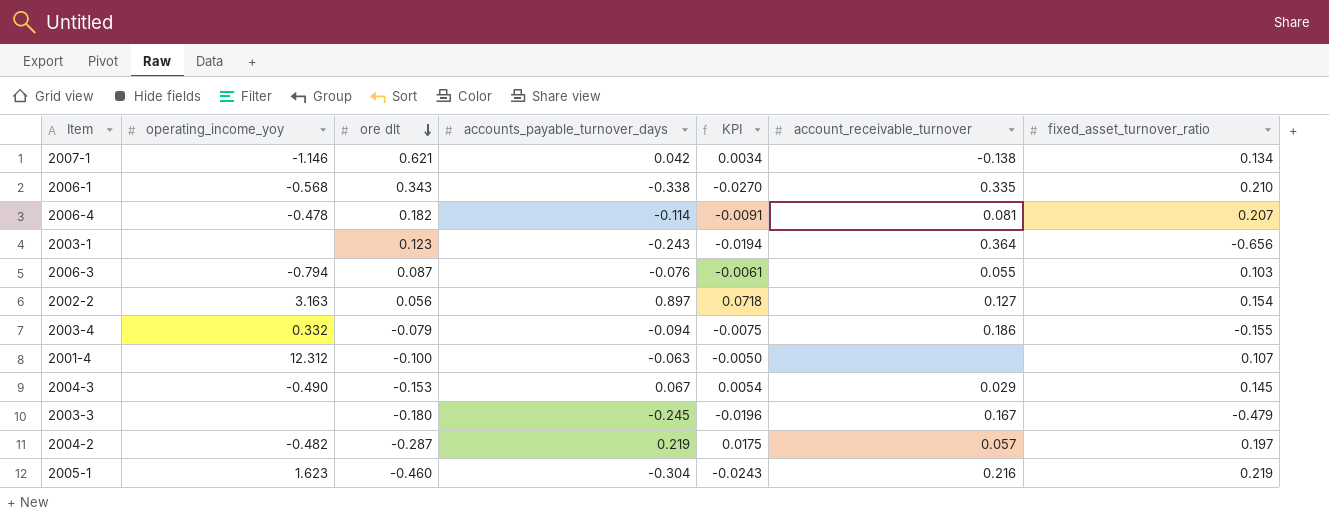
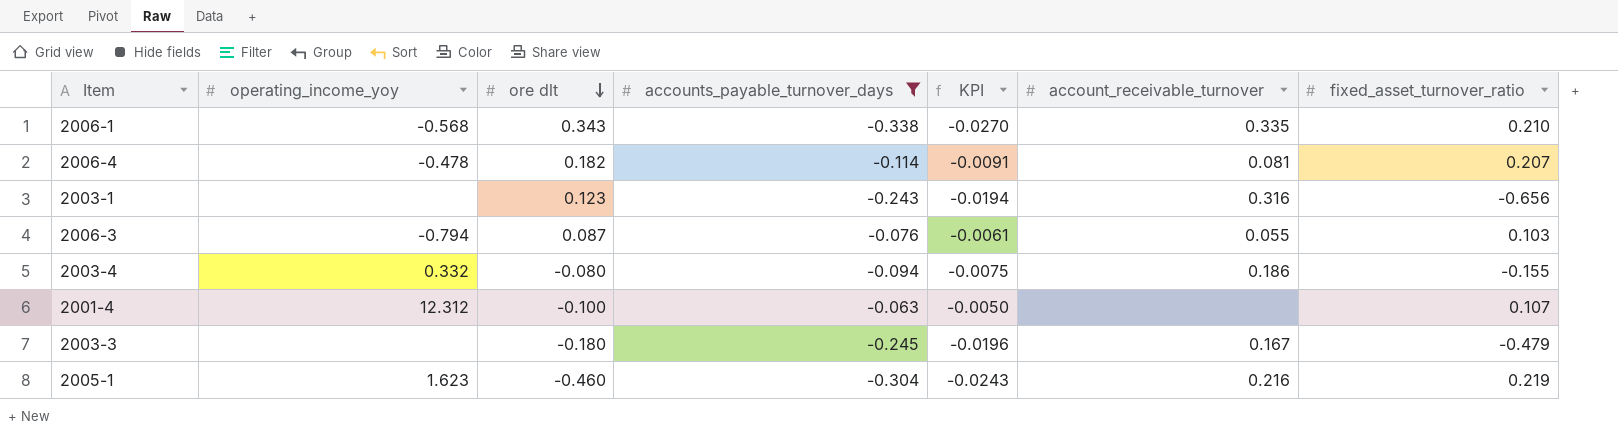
filter: none -> accounts_payable_turnover_days <= -0.063
2003-1 | account_receivable_turnover: 0.364 -> 0.316
2003-4 | ore dlt: -0.079 -> -0.080

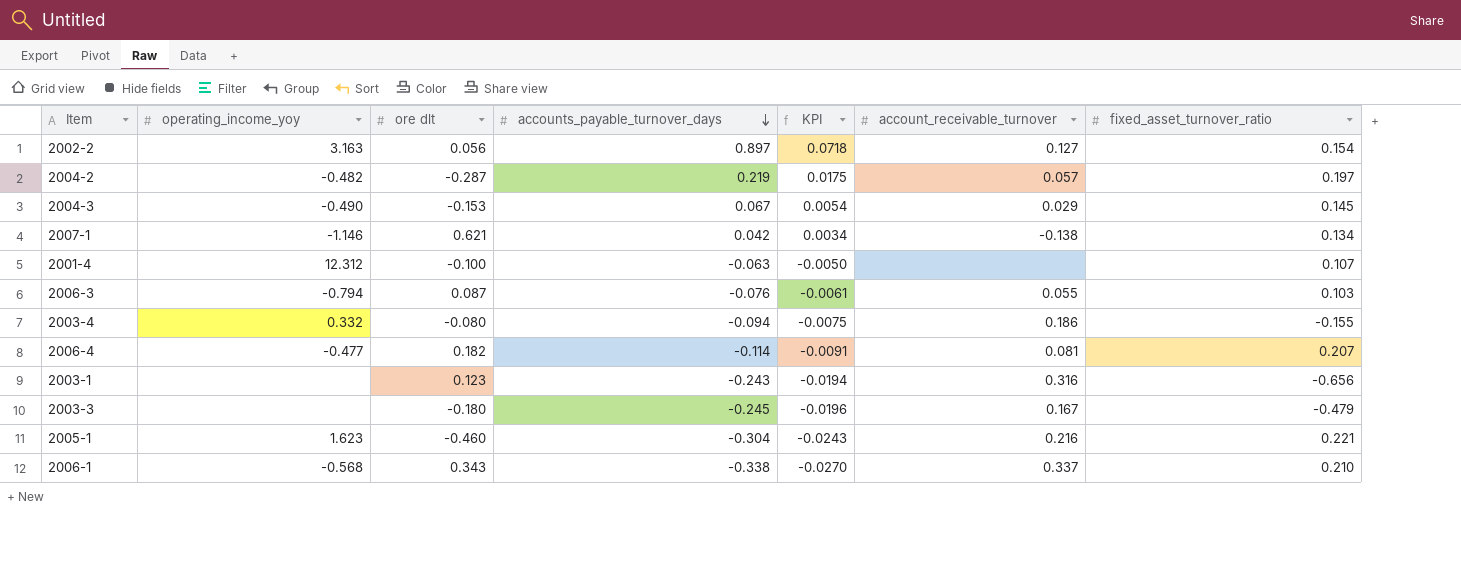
filter: accounts_payable_turnover_days <= -0.063 -> none
row order: ore dlt descending -> accounts_payable_turnover_days descending
2006-4 | operating_income_yoy: -0.478 -> -0.477
2005-1 | fixed_asset_turnover_ratio: 0.219 -> 0.221
2006-1 | account_receivable_turnover: 0.335 -> 0.337

